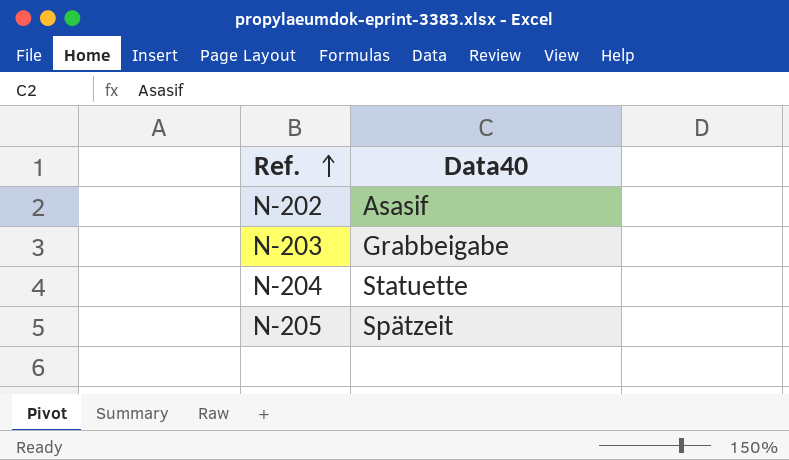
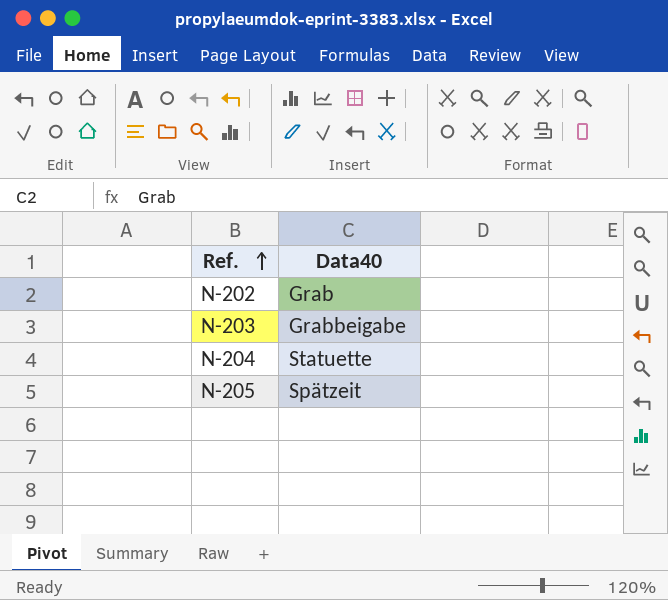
N-202 | Data40: Asasif -> Grab

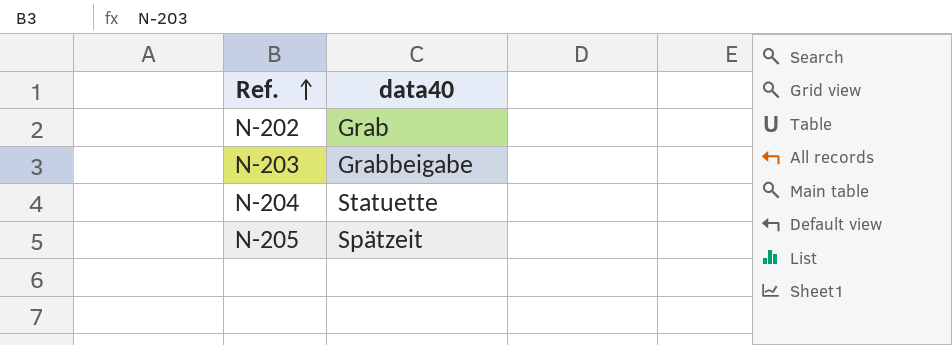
column name: Data40 -> data40

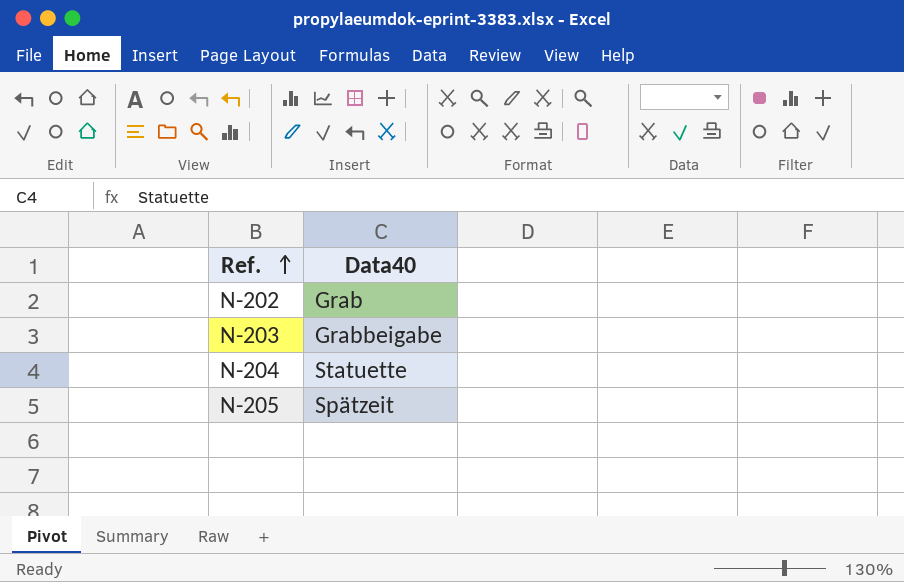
column name: data40 -> Data40

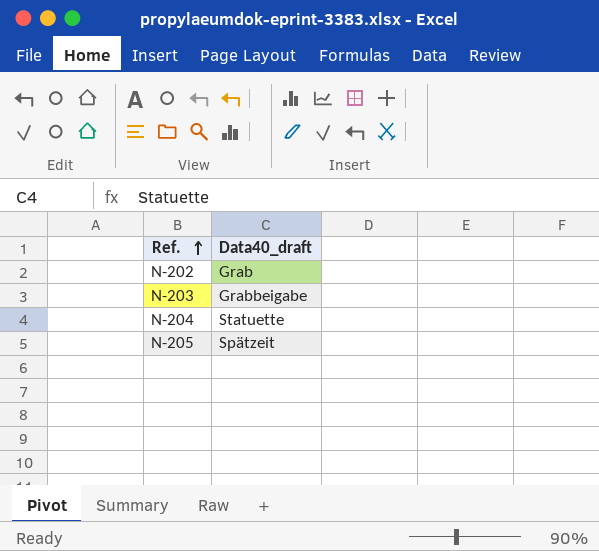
column name: Data40 -> Data40_draft

